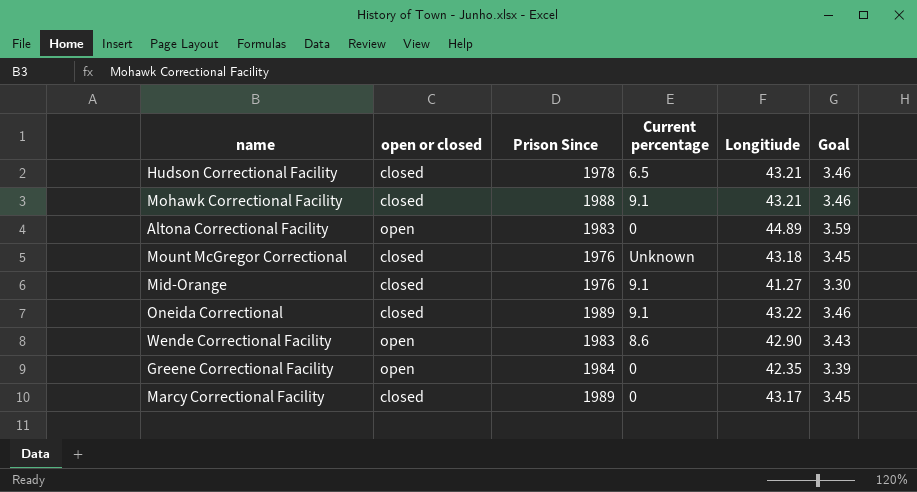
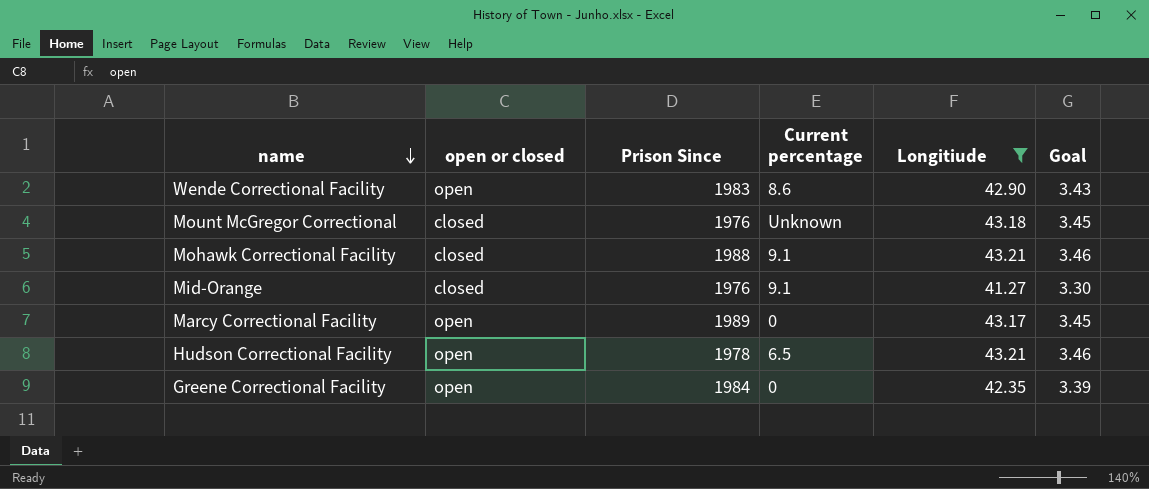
filter: none -> Longitiude <= 43.21
row order: none -> name descending
Marcy Correctional Facility | open or closed: closed -> open
Hudson Correctional Facility | open or closed: closed -> open

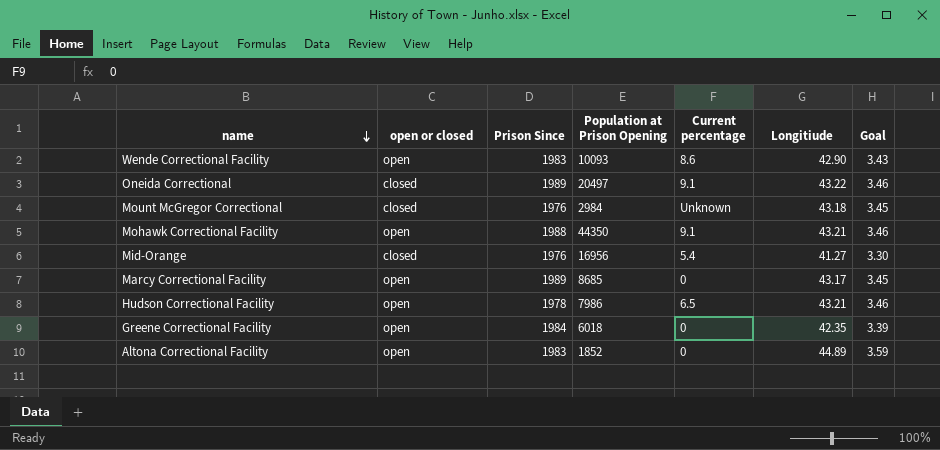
filter: Longitiude <= 43.21 -> none
column Population at Prison Opening | position: none -> 4
Mohawk Correctional Facility | open or closed: closed -> open
Mid-Orange | Current percentage: 9.1 -> 5.4

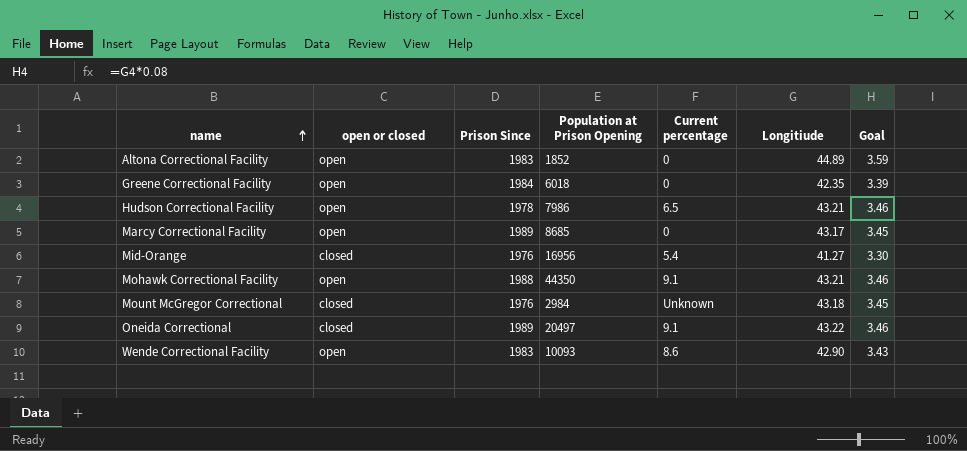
row order: name descending -> name ascending

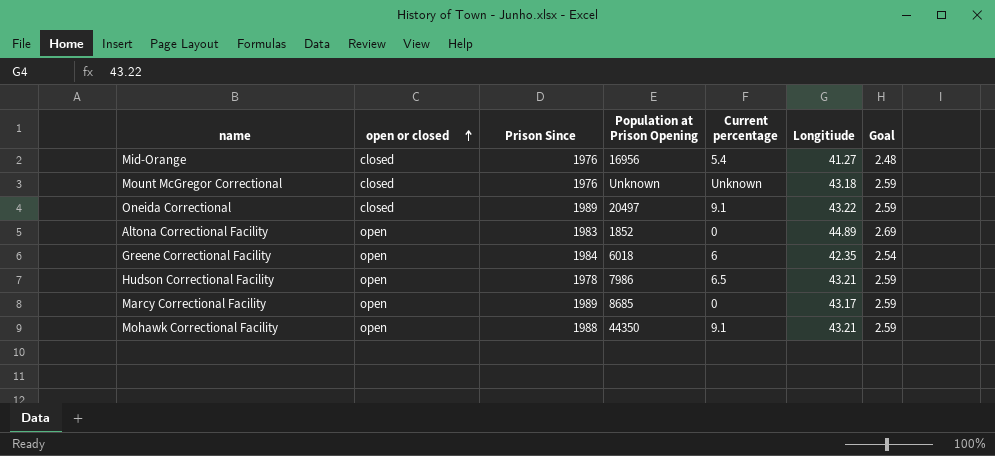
row order: name ascending -> open or closed ascending
column Goal | formula: [Longitiude] * 0.08 -> [Longitiude] * 0.06
row Wende Correctional Facility: open | 1983 | 10093 | 8.6 | 42.90 | 3.43 -> none
Mount McGregor Correctional | Population at Prison Opening: 2984 -> Unknown
Greene Correctional Facility | Current percentage: 0 -> 6

